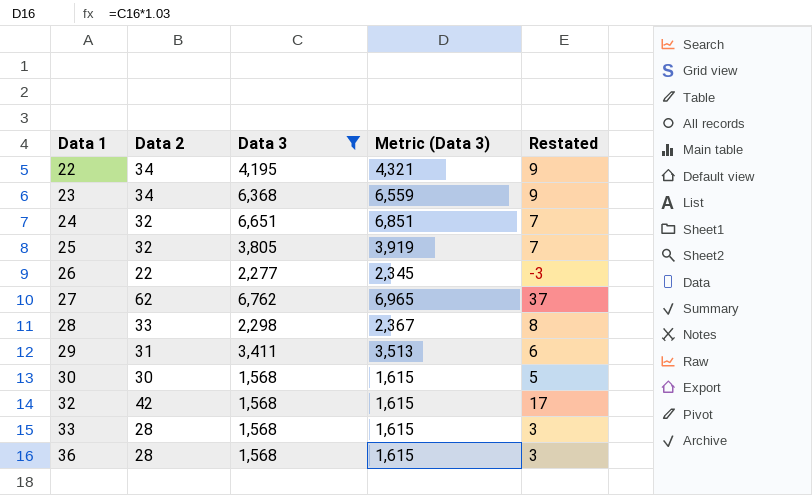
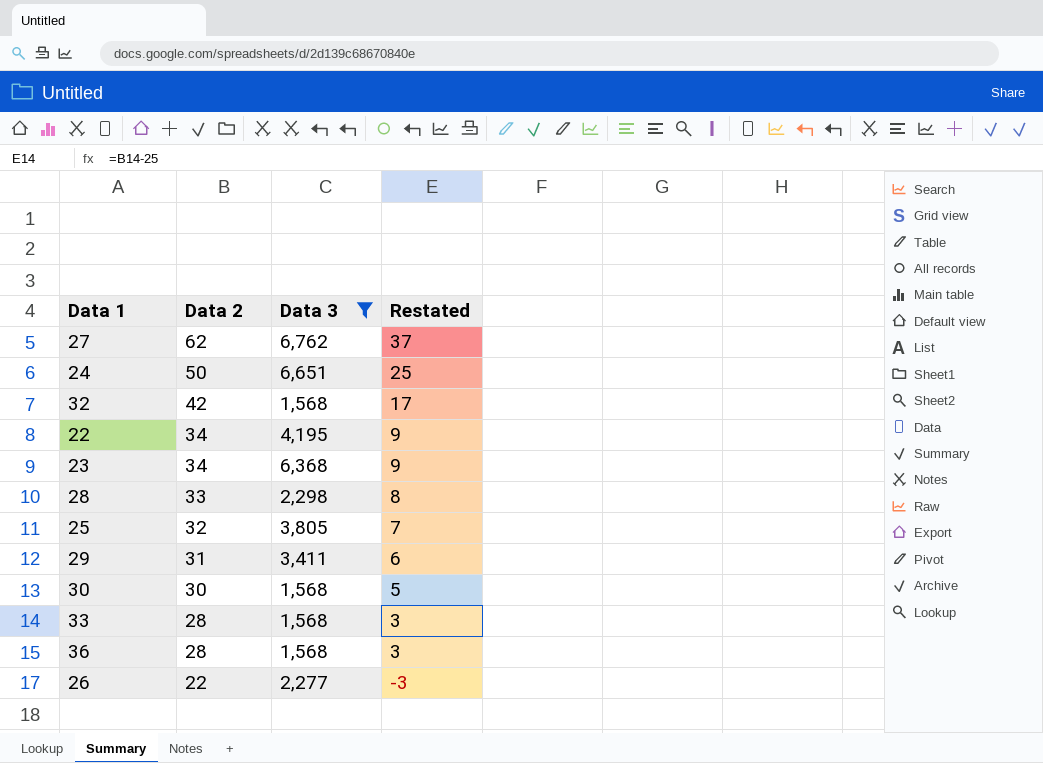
row order: Data 1 ascending -> Data 2 descending
column Metric (Data 3) | formula: [Data 3] * 1.03 -> none
24 | Data 2: 32 -> 50
24 | Restated: 7 -> 25

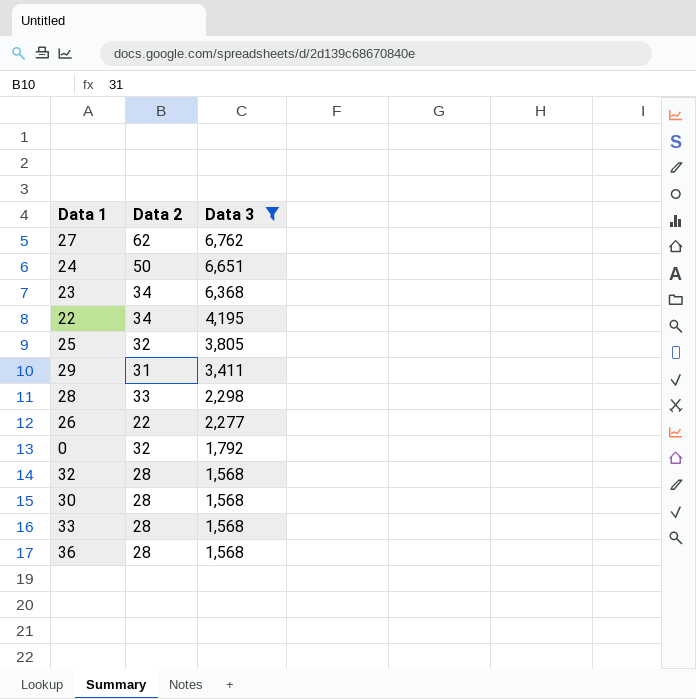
row order: Data 2 descending -> Data 3 descending
column Restated | formula: [Data 2] - 25 -> none
row 0: none -> 32 | 1,792
32 | Data 2: 42 -> 28
30 | Data 2: 30 -> 28

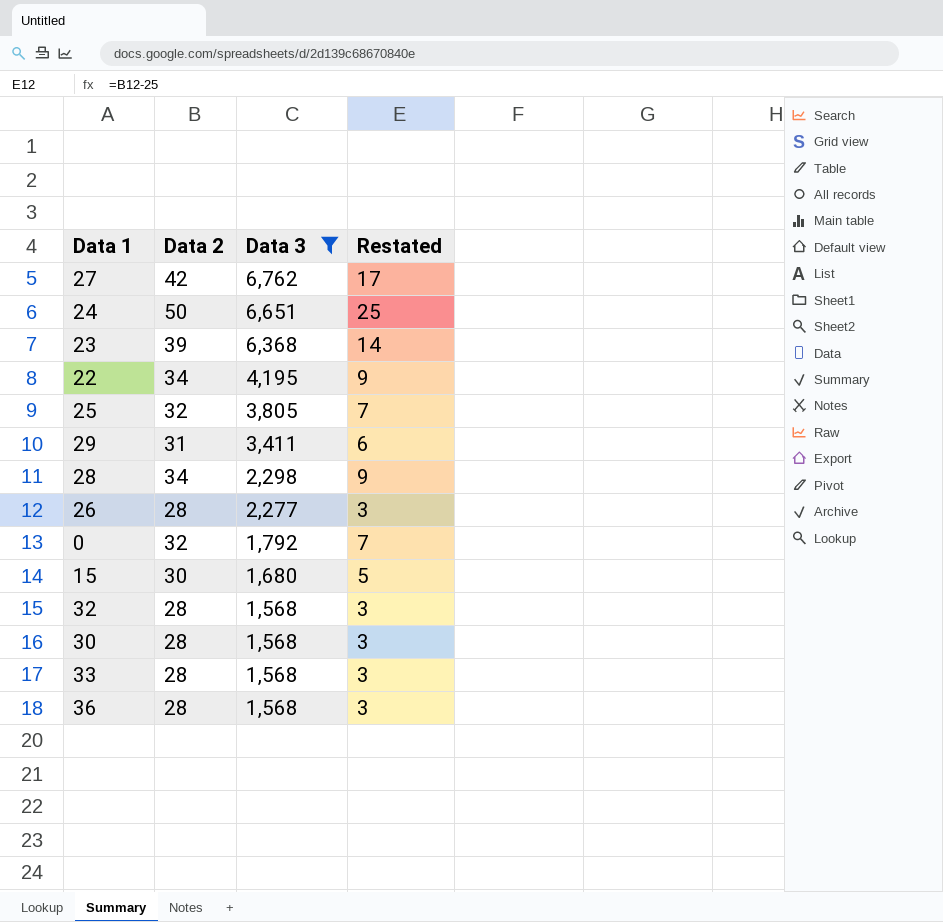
column Restated | formula: none -> [Data 2] - 25
27 | Data 2: 62 -> 42
23 | Data 2: 34 -> 39
28 | Data 2: 33 -> 34
26 | Data 2: 22 -> 28
row 15: none -> 30 | 1,680 | 5

